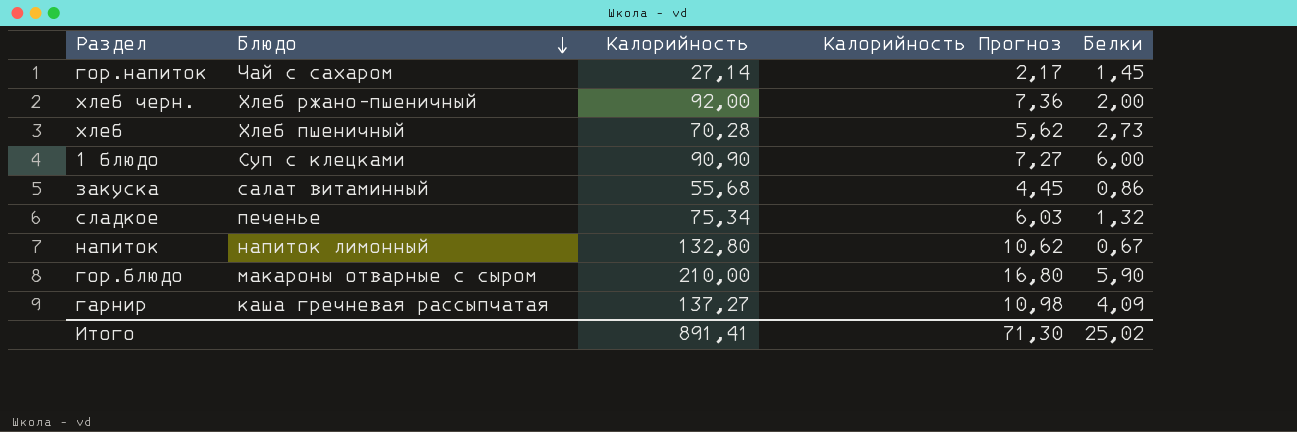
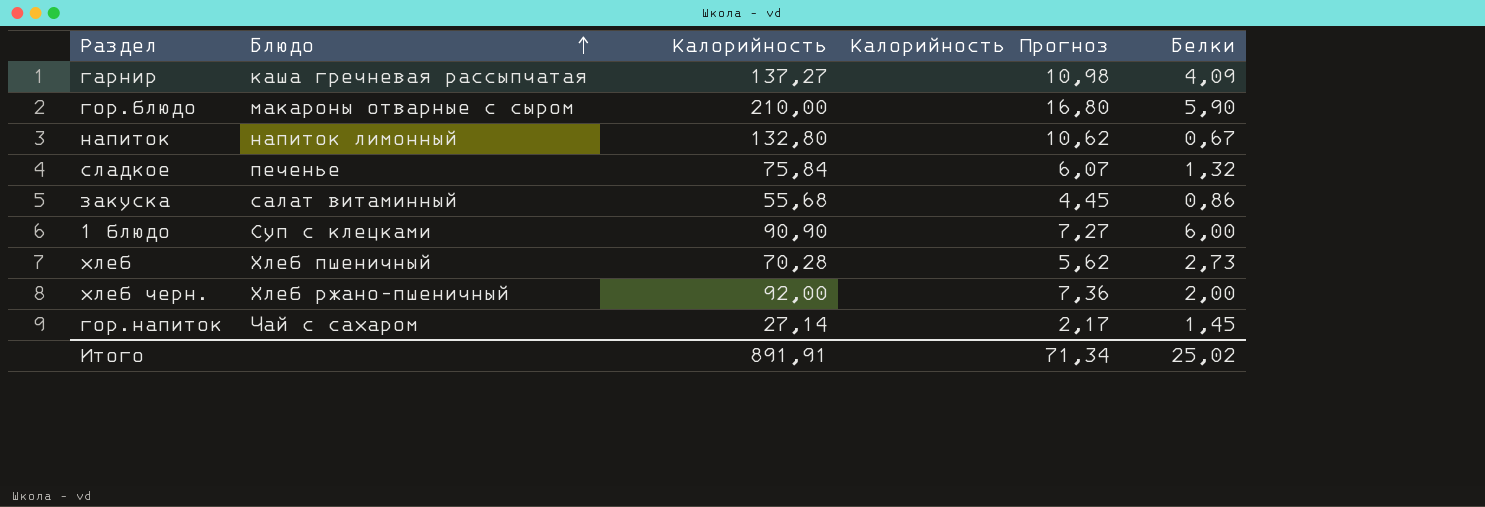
row order: Блюдо descending -> Блюдо ascending
сладкое | Калорийность: 75,34 -> 75,84
сладкое | Калорийность Прогноз: 6,03 -> 6,07
Итого | Калорийность: 891,41 -> 891,91
Итого | Калорийность Прогноз: 71,30 -> 71,34

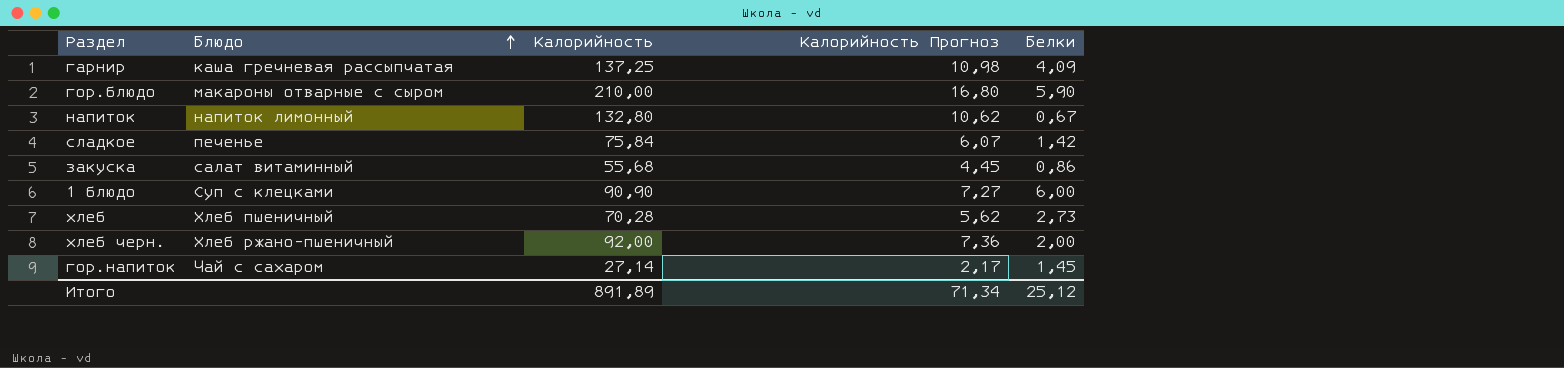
гарнир | Калорийность: 137,27 -> 137,25
сладкое | Белки: 1,32 -> 1,42
Итого | Калорийность: 891,91 -> 891,89
Итого | Белки: 25,02 -> 25,12

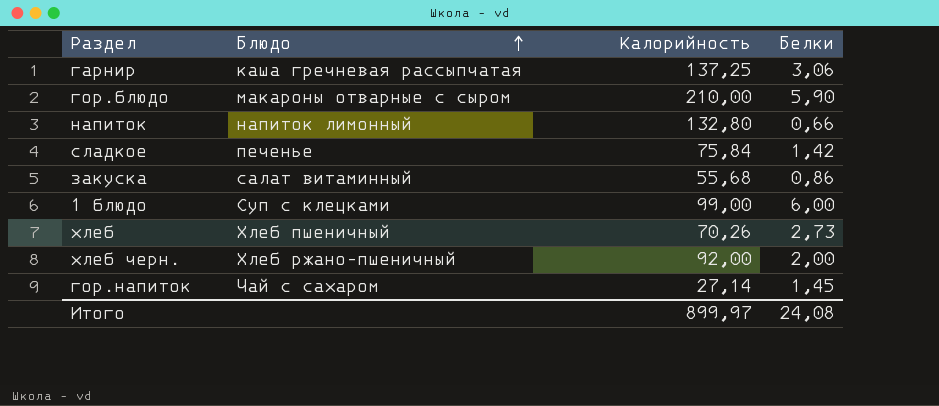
column Калорийность Прогноз | formula: [Калорийность] * 0,08 -> none
гарнир | Белки: 4,09 -> 3,06
напиток | Белки: 0,67 -> 0,66
1 блюдо | Калорийность: 90,90 -> 99,00
хлеб | Калорийность: 70,28 -> 70,26
Итого | Калорийность: 891,89 -> 899,97
Итого | Белки: 25,12 -> 24,08

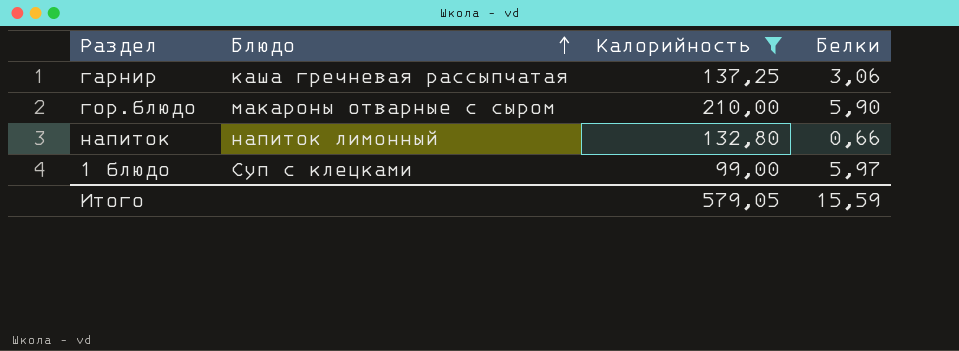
filter: none -> Калорийность >= 99,00
1 блюдо | Белки: 6,00 -> 5,97
Итого | Калорийность: 899,97 -> 579,05
Итого | Белки: 24,08 -> 15,59

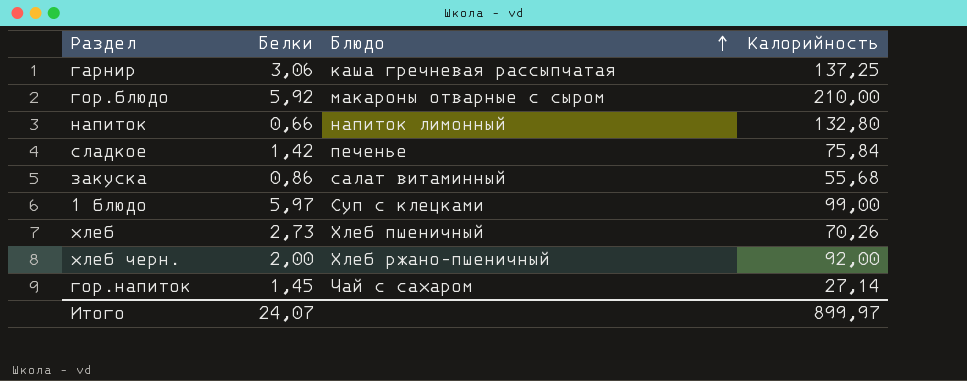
filter: Калорийность >= 99,00 -> none
column Белки | position: 4 -> 2
гор.блюдо | Белки: 5,90 -> 5,92
Итого | Белки: 15,59 -> 24,07
Итого | Калорийность: 579,05 -> 899,97

